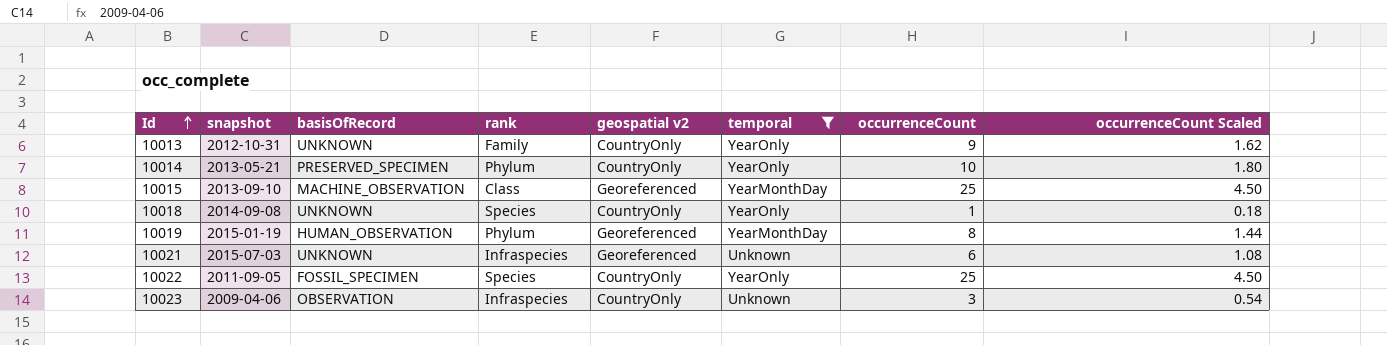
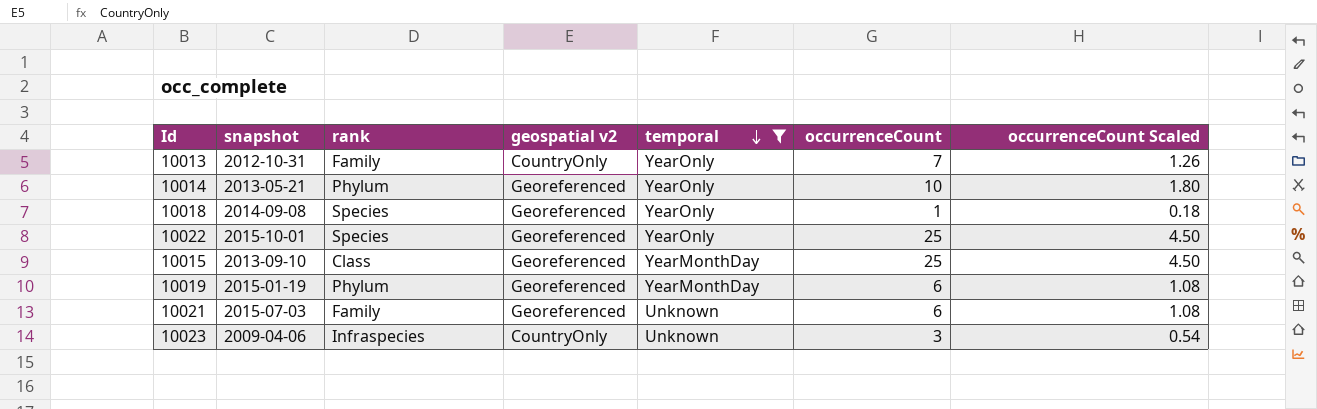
row order: Id ascending -> temporal descending
column basisOfRecord | position: 3 -> none
10013 | occurrenceCount: 9 -> 7
10013 | occurrenceCount Scaled: 1.62 -> 1.26
10014 | geospatial v2: CountryOnly -> Georeferenced
10018 | geospatial v2: CountryOnly -> Georeferenced
10022 | snapshot: 2011-09-05 -> 2015-10-01
10022 | geospatial v2: CountryOnly -> Georeferenced
10019 | occurrenceCount: 8 -> 6
10019 | occurrenceCount Scaled: 1.44 -> 1.08
10021 | rank: Infraspecies -> Family

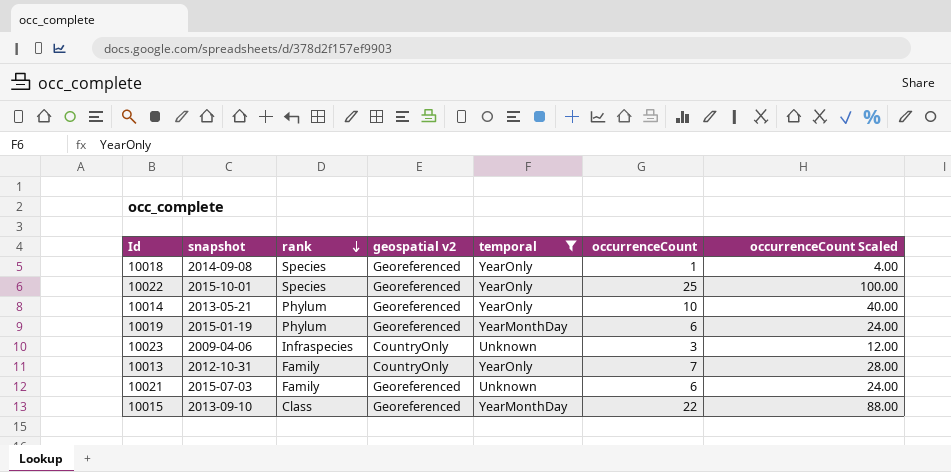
row order: temporal descending -> rank descending
column occurrenceCount Scaled | formula: [occurrenceCount] * 0.18 -> [occurrenceCount] * 4
10015 | occurrenceCount: 25 -> 22

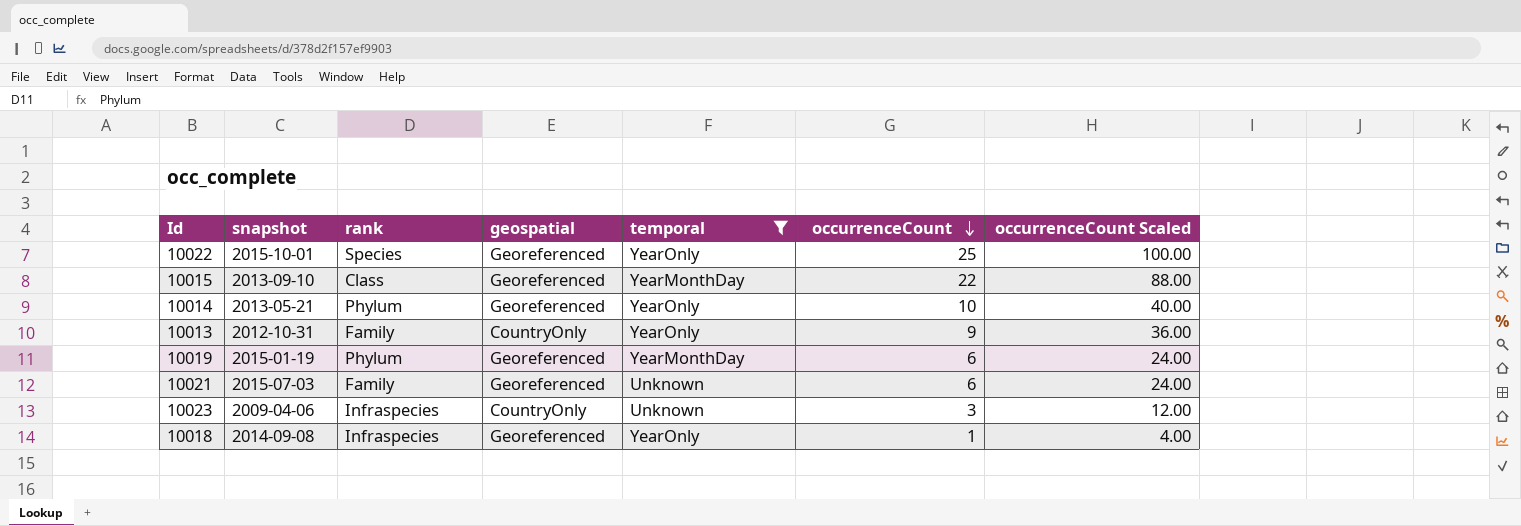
row order: rank descending -> occurrenceCount descending
column name: geospatial v2 -> geospatial
10013 | occurrenceCount: 7 -> 9
10013 | occurrenceCount Scaled: 28.00 -> 36.00
10018 | rank: Species -> Infraspecies

